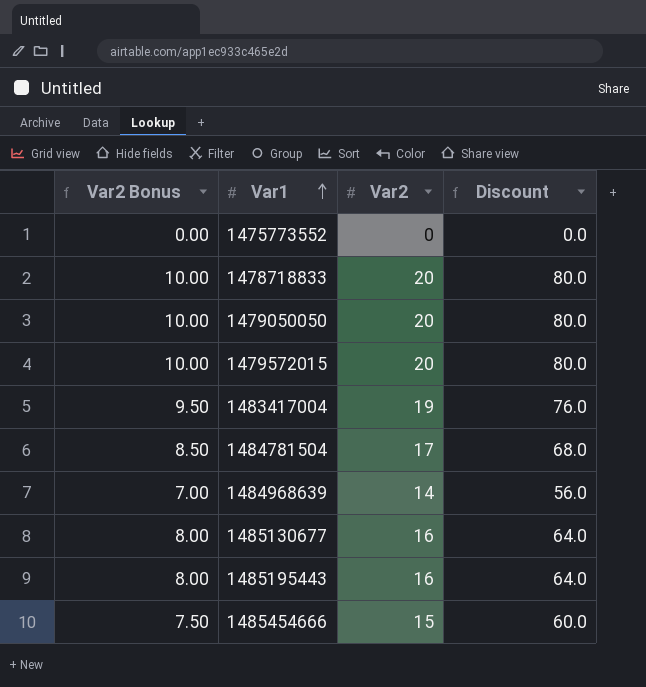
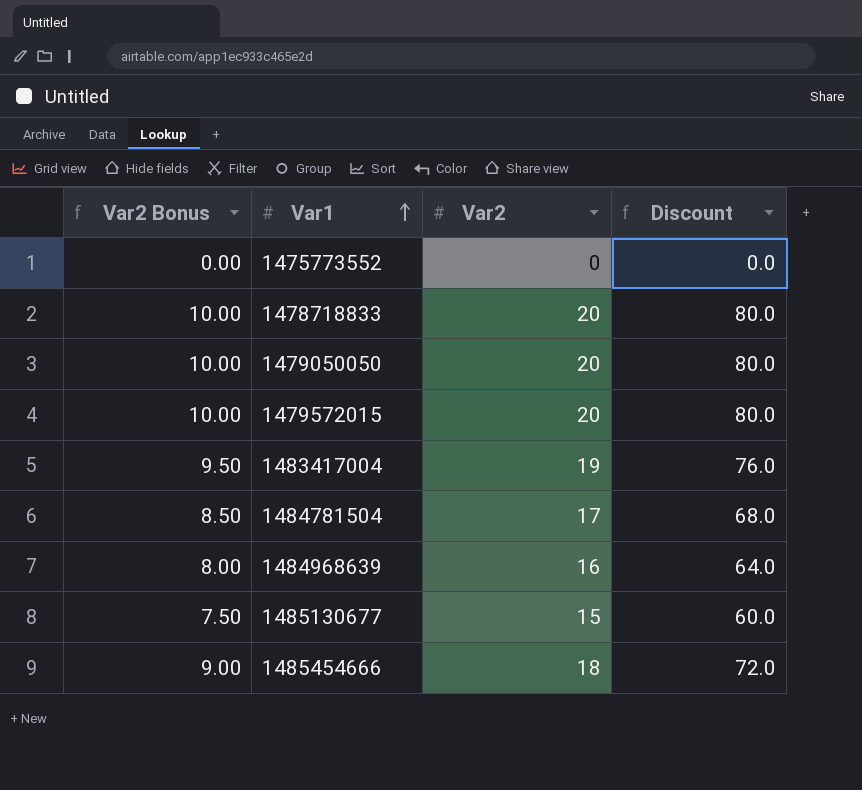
row 1485195443: 8.00 | 16 | 64.0 -> none
1484968639 | Var2 Bonus: 7.00 -> 8.00
1484968639 | Var2: 14 -> 16
1484968639 | Discount: 56.0 -> 64.0
1485130677 | Var2 Bonus: 8.00 -> 7.50
1485130677 | Var2: 16 -> 15
1485130677 | Discount: 64.0 -> 60.0
1485454666 | Var2 Bonus: 7.50 -> 9.00
1485454666 | Var2: 15 -> 18
1485454666 | Discount: 60.0 -> 72.0

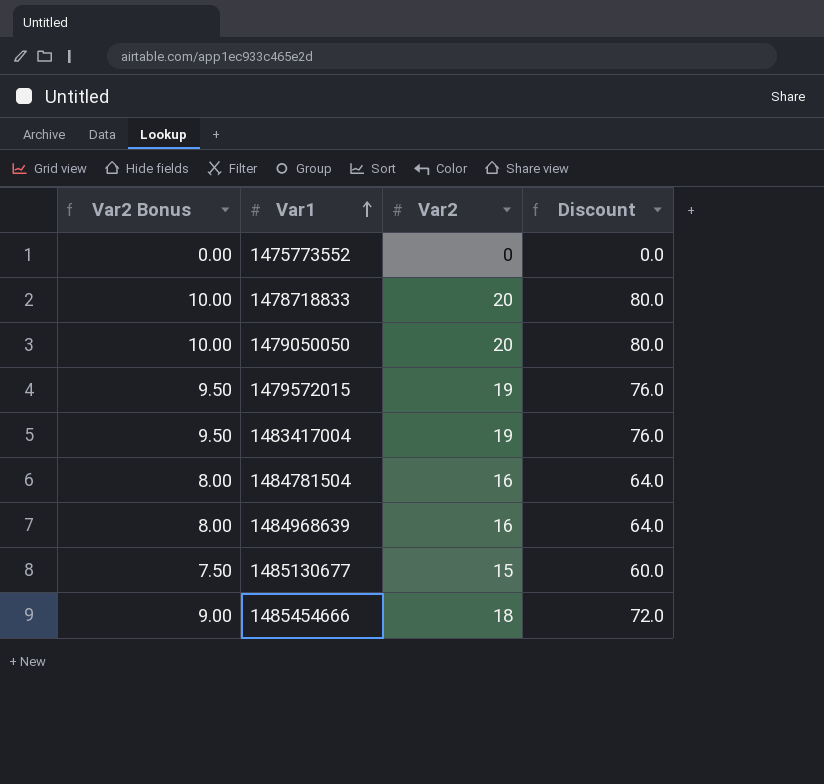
1479572015 | Var2 Bonus: 10.00 -> 9.50
1479572015 | Var2: 20 -> 19
1479572015 | Discount: 80.0 -> 76.0
1484781504 | Var2 Bonus: 8.50 -> 8.00
1484781504 | Var2: 17 -> 16
1484781504 | Discount: 68.0 -> 64.0

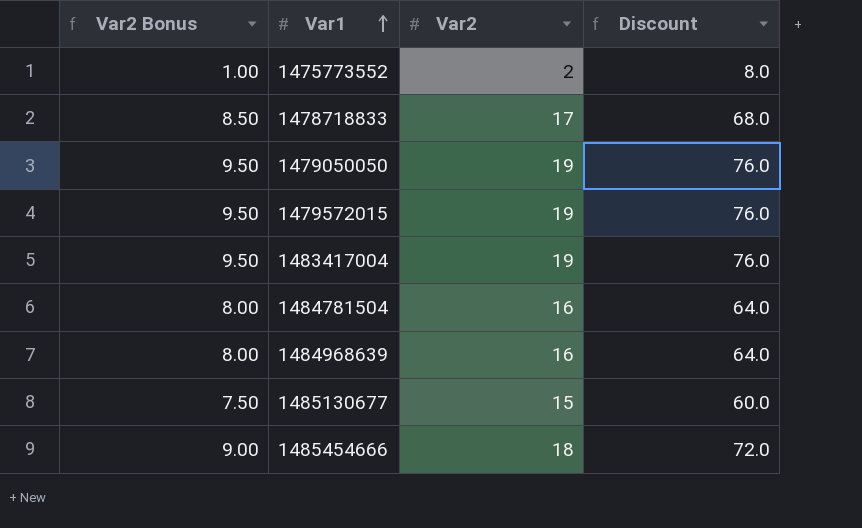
1475773552 | Var2 Bonus: 0.00 -> 1.00
1475773552 | Var2: 0 -> 2
1475773552 | Discount: 0.0 -> 8.0
1478718833 | Var2 Bonus: 10.00 -> 8.50
1478718833 | Var2: 20 -> 17
1478718833 | Discount: 80.0 -> 68.0
1479050050 | Var2 Bonus: 10.00 -> 9.50
1479050050 | Var2: 20 -> 19
1479050050 | Discount: 80.0 -> 76.0

